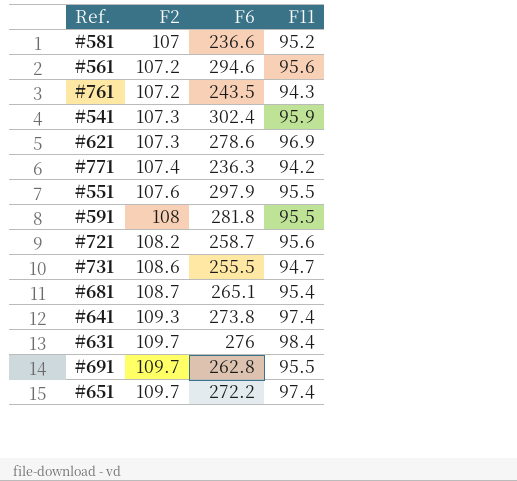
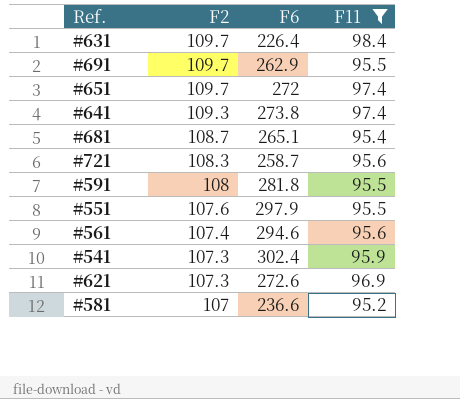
filter: none -> F11 >= 95.2
row order: F2 ascending -> F2 descending
#631 | F6: 276 -> 226.4
#691 | F6: 262.8 -> 262.9
#651 | F6: 272.2 -> 272
#721 | F2: 108.2 -> 108.3
#561 | F2: 107.2 -> 107.4
#621 | F6: 278.6 -> 272.6

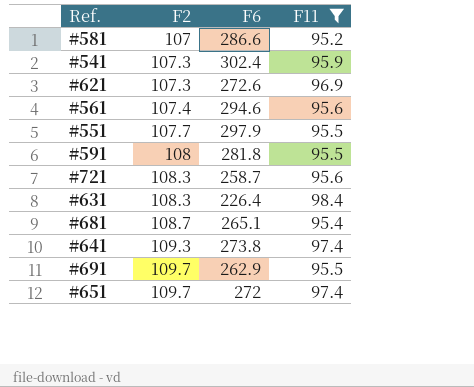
row order: F2 descending -> F2 ascending
#581 | F6: 236.6 -> 286.6
#551 | F2: 107.6 -> 107.7
#631 | F2: 109.7 -> 108.3

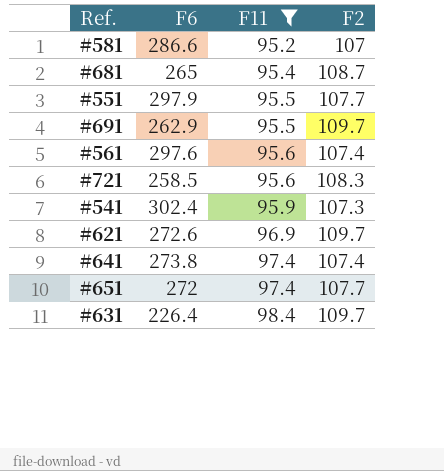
row order: F2 ascending -> F11 ascending
column F2 | position: 2 -> 4
row #591: 108 | 281.8 | 95.5 -> none
#681 | F6: 265.1 -> 265
#561 | F6: 294.6 -> 297.6
#721 | F6: 258.7 -> 258.5
#621 | F2: 107.3 -> 109.7
#641 | F2: 109.3 -> 107.4
#651 | F2: 109.7 -> 107.7
#631 | F2: 108.3 -> 109.7

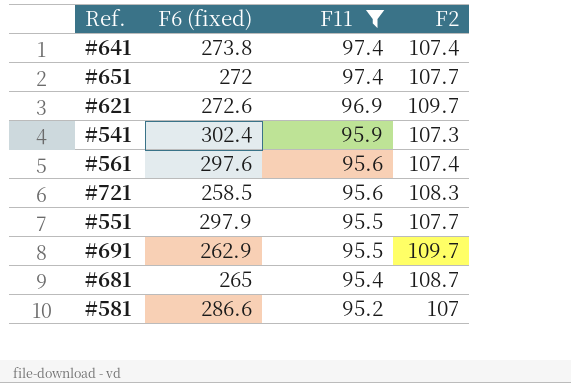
row order: F11 ascending -> F11 descending
column name: F6 -> F6 (fixed)
row #631: 226.4 | 98.4 | 109.7 -> none

